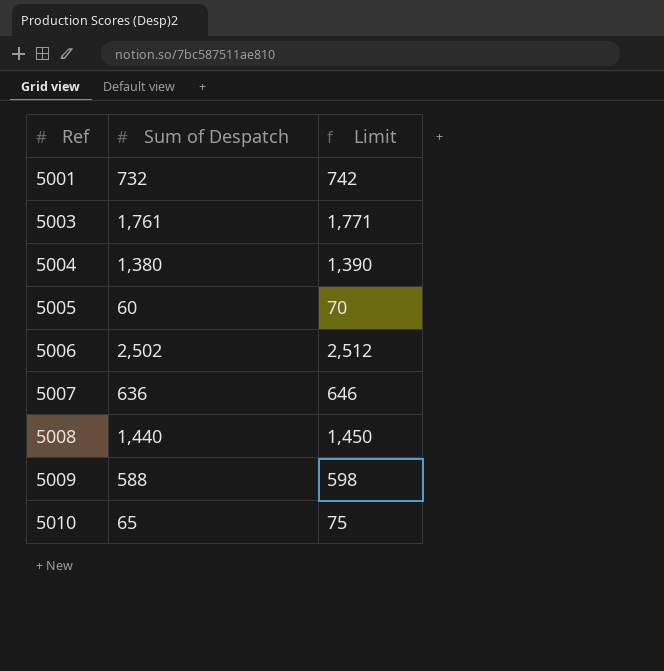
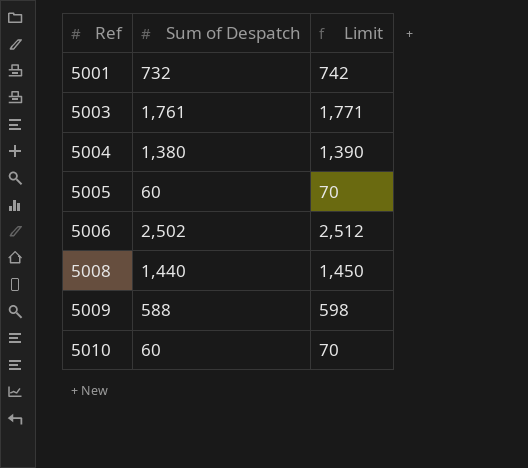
row 5007: 636 | 646 -> none
5010 | Sum of Despatch: 65 -> 60
5010 | Limit: 75 -> 70

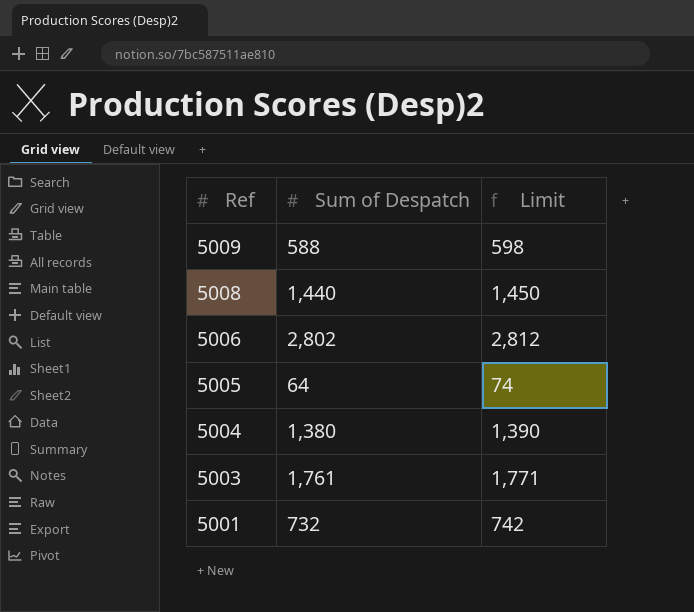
row order: Ref ascending -> Ref descending
row 5010: 60 | 70 -> none
5006 | Sum of Despatch: 2,502 -> 2,802
5006 | Limit: 2,512 -> 2,812
5005 | Sum of Despatch: 60 -> 64
5005 | Limit: 70 -> 74

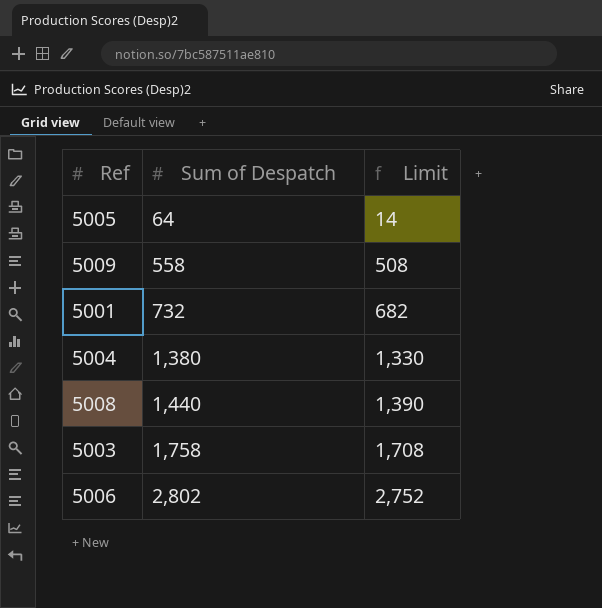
row order: Ref descending -> Sum of Despatch ascending
column Limit | formula: [Sum of Despatch] + 10 -> [Sum of Despatch] - 50
5009 | Sum of Despatch: 588 -> 558
5003 | Sum of Despatch: 1,761 -> 1,758

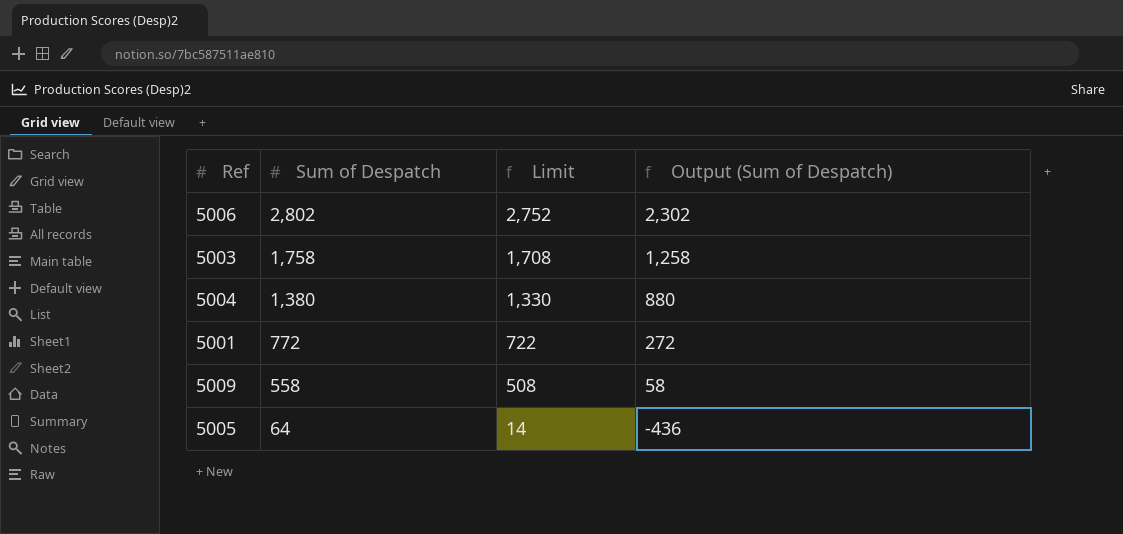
row order: Sum of Despatch ascending -> Sum of Despatch descending
column Output (Sum of Despatch) | formula: none -> [Sum of Despatch] - 500
row 5008: 1,440 | 1,390 -> none
5001 | Sum of Despatch: 732 -> 772
5001 | Limit: 682 -> 722

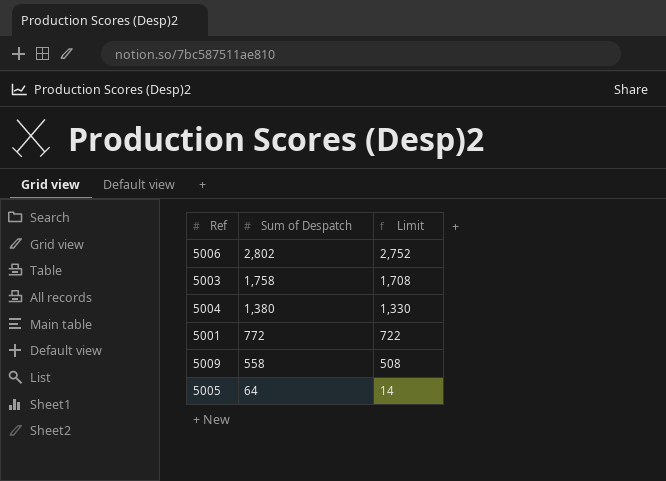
column Output (Sum of Despatch) | formula: [Sum of Despatch] - 500 -> none

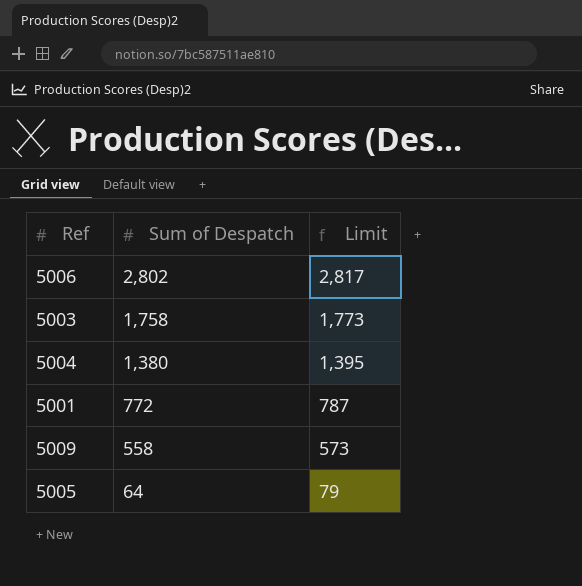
column Limit | formula: [Sum of Despatch] - 50 -> [Sum of Despatch] + 15

